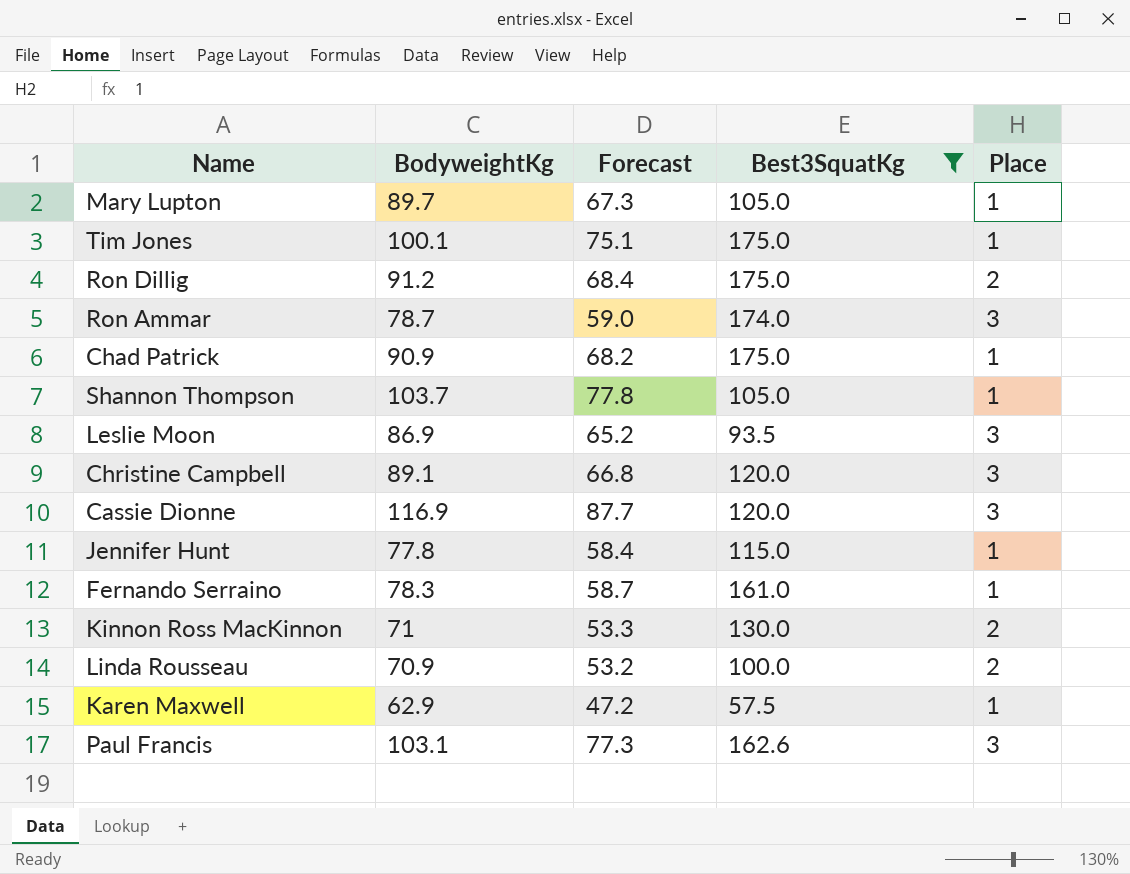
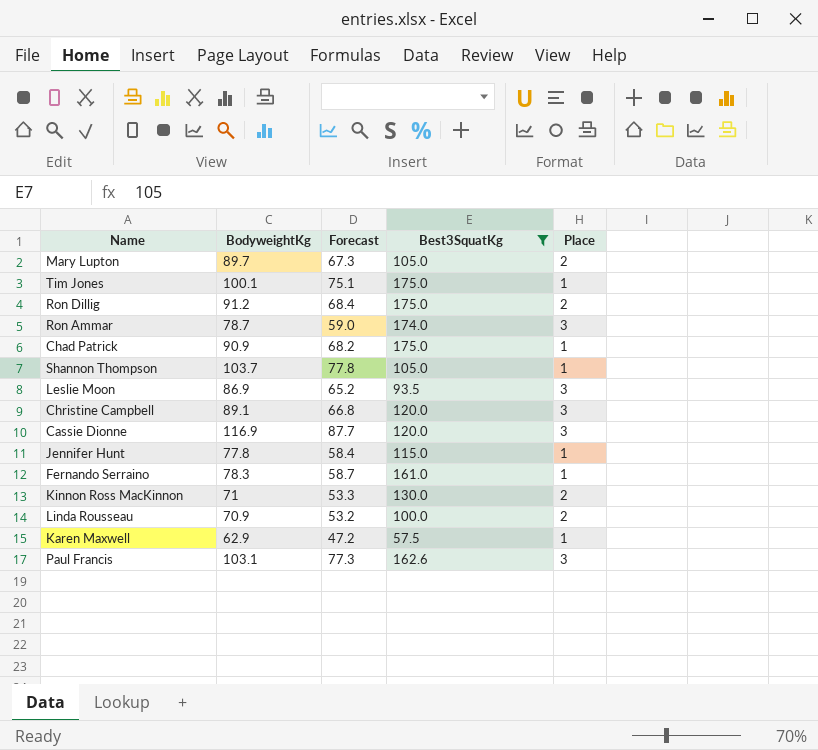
Mary Lupton | Place: 1 -> 2

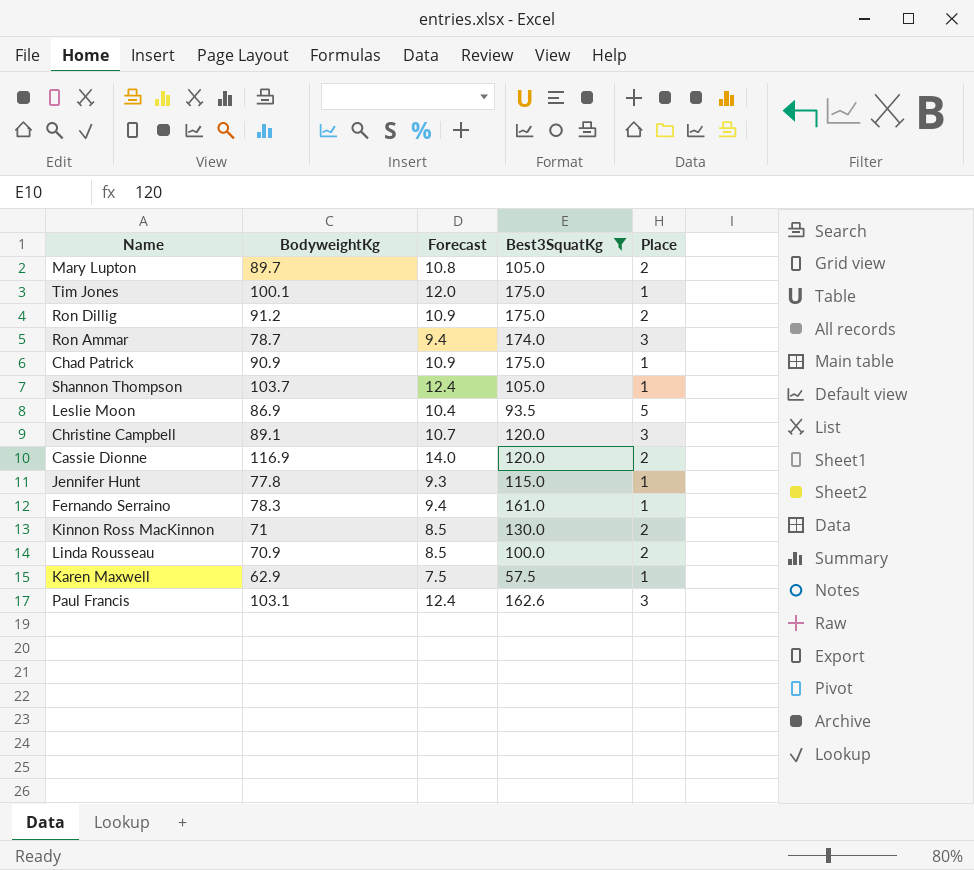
column Forecast | formula: [BodyweightKg] * 0.75 -> [BodyweightKg] * 0.12
Leslie Moon | Place: 3 -> 5
Cassie Dionne | Place: 3 -> 2

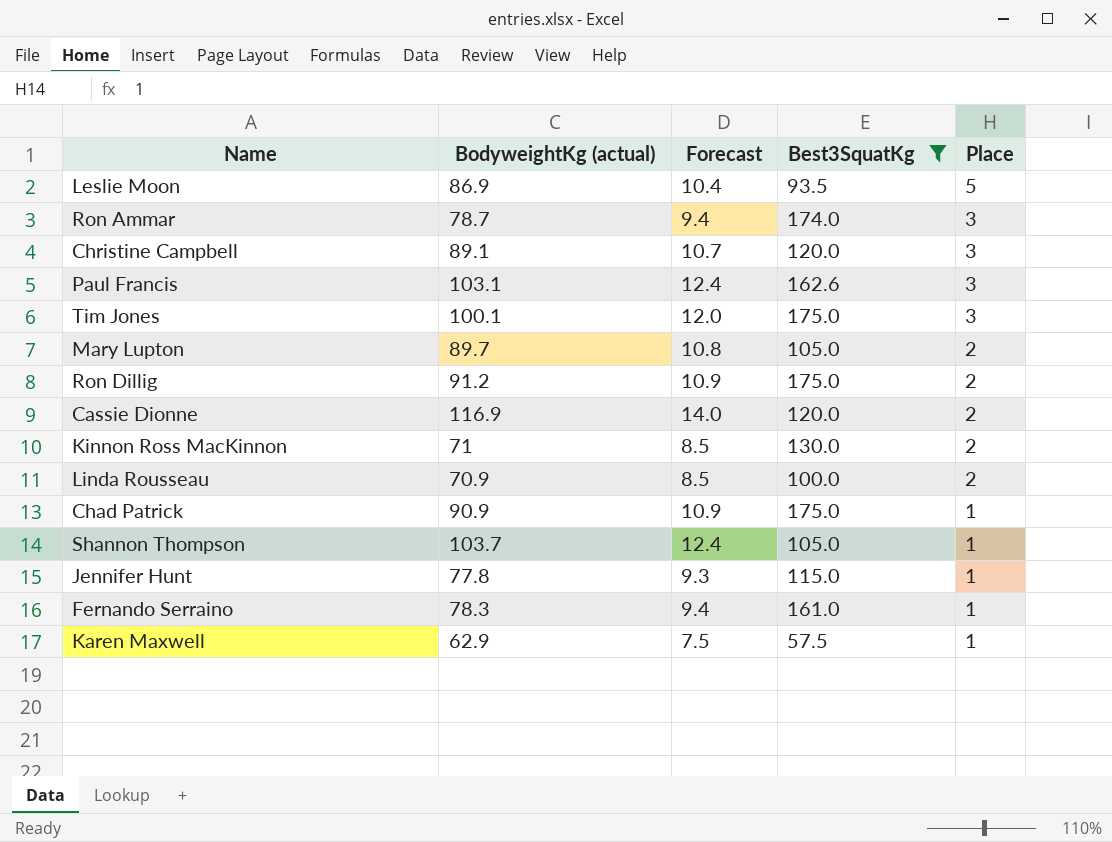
row order: none -> Place descending
column name: BodyweightKg -> BodyweightKg (actual)
Tim Jones | Place: 1 -> 3

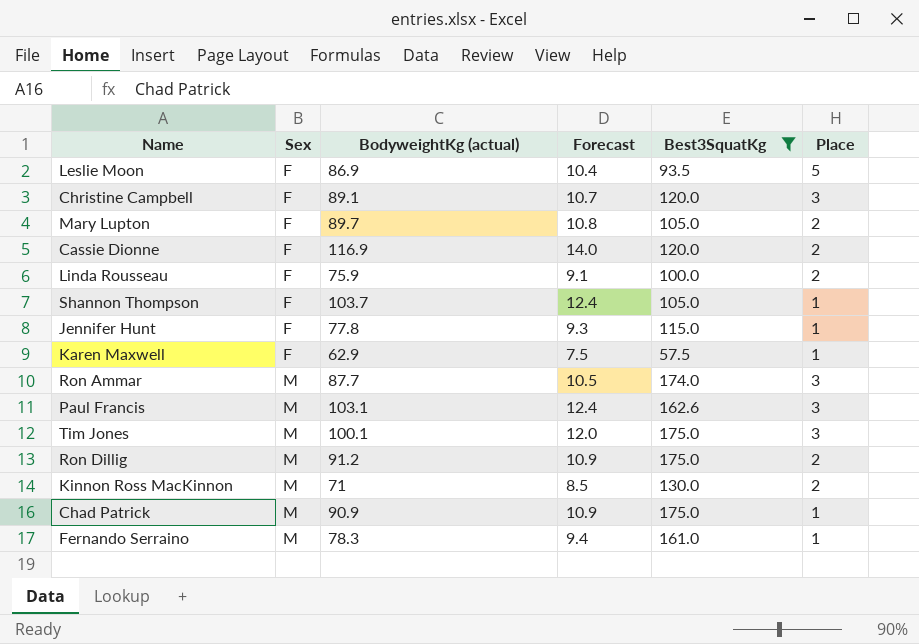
row order: Place descending -> Sex ascending
column Sex | position: none -> 2
Linda Rousseau | BodyweightKg (actual): 70.9 -> 75.9
Linda Rousseau | Forecast: 8.5 -> 9.1
Ron Ammar | BodyweightKg (actual): 78.7 -> 87.7
Ron Ammar | Forecast: 9.4 -> 10.5

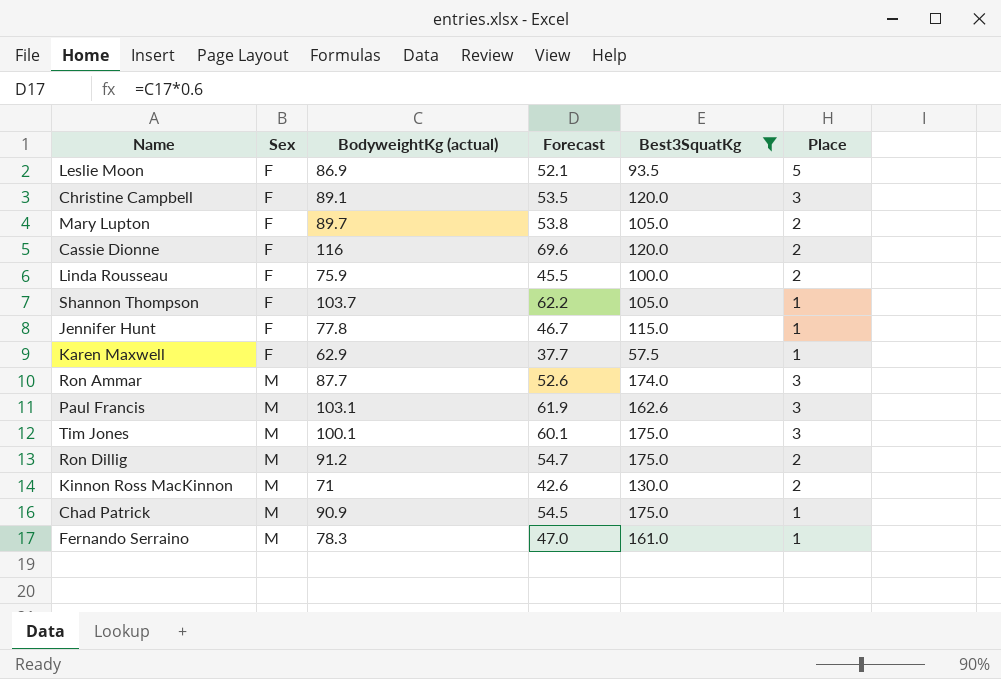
column Forecast | formula: [BodyweightKg (actual)] * 0.12 -> [BodyweightKg (actual)] * 0.6
Cassie Dionne | BodyweightKg (actual): 116.9 -> 116

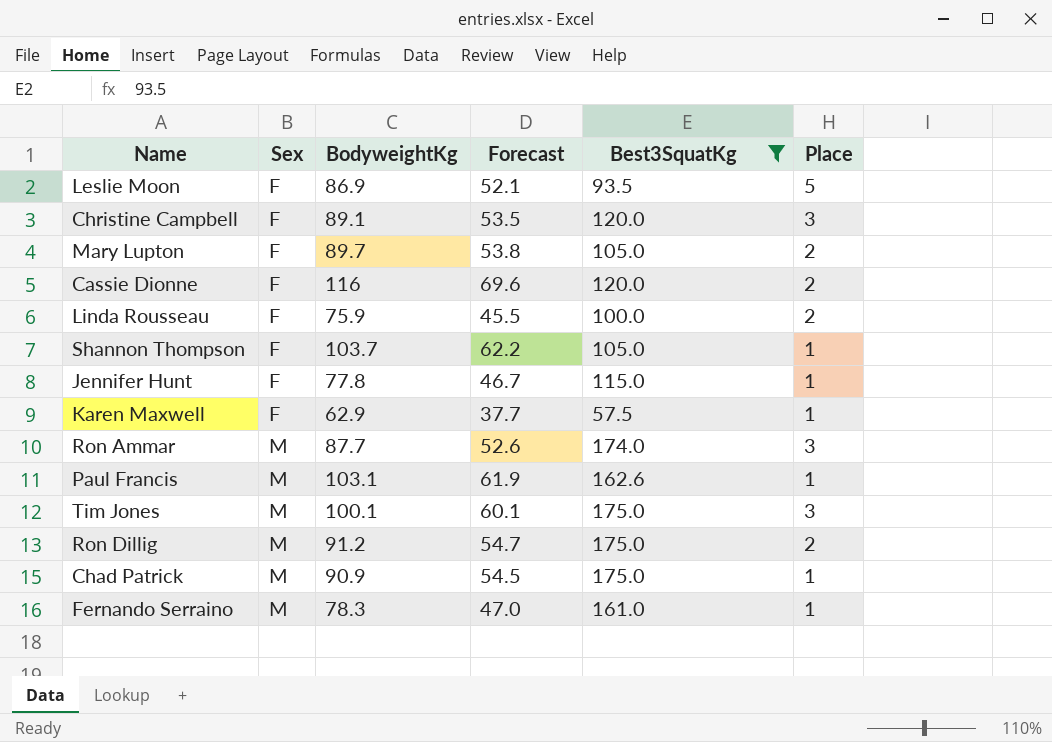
column name: BodyweightKg (actual) -> BodyweightKg
row Kinnon Ross MacKinnon: M | 71 | 42.6 | 130.0 | 2 -> none
Paul Francis | Place: 3 -> 1

